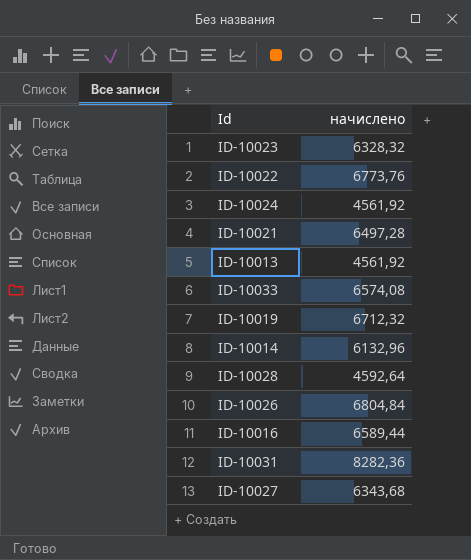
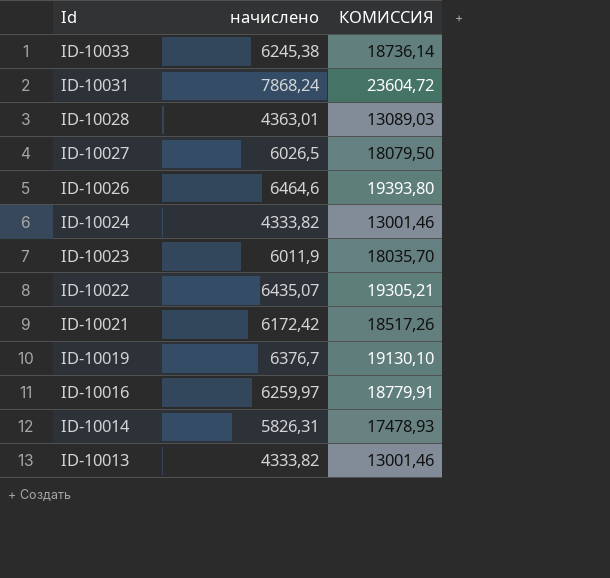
row order: none -> Id descending
column КОМИССИЯ | formula: none -> [начислено] * 3
ID-10033 | начислено: 6574,08 -> 6245,38
ID-10031 | начислено: 8282,36 -> 7868,24
ID-10028 | начислено: 4592,64 -> 4363,01
ID-10027 | начислено: 6343,68 -> 6026,5
ID-10026 | начислено: 6804,84 -> 6464,6
ID-10024 | начислено: 4561,92 -> 4333,82
ID-10023 | начислено: 6328,32 -> 6011,9
ID-10022 | начислено: 6773,76 -> 6435,07
ID-10021 | начислено: 6497,28 -> 6172,42
ID-10019 | начислено: 6712,32 -> 6376,7
ID-10016 | начислено: 6589,44 -> 6259,97
ID-10014 | начислено: 6132,96 -> 5826,31
ID-10013 | начислено: 4561,92 -> 4333,82

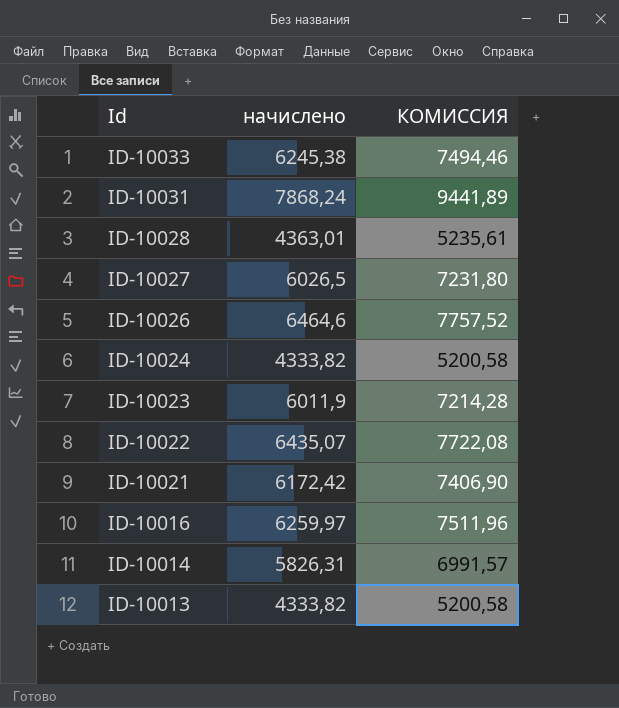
column КОМИССИЯ | formula: [начислено] * 3 -> [начислено] * 1,2
row ID-10019: 6376,7 | 19130,10 -> none

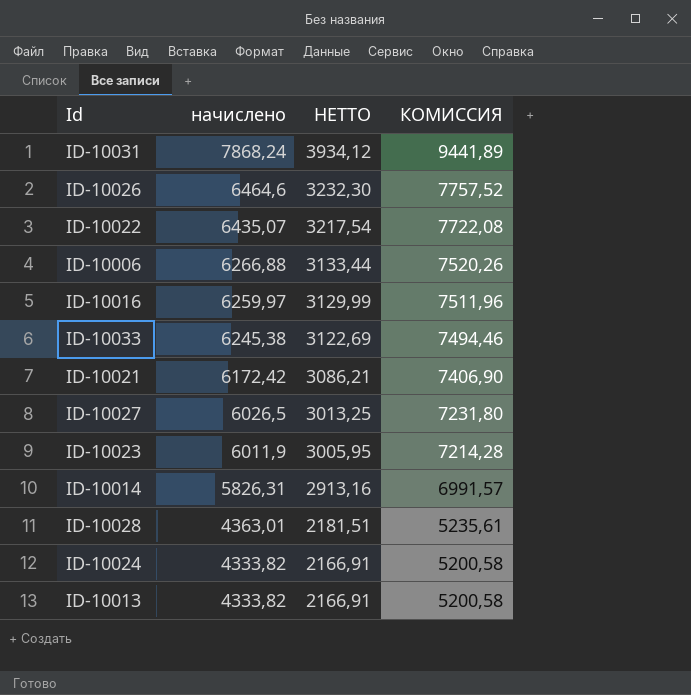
row order: Id descending -> начислено descending
column НЕТТО | formula: none -> [начислено] * 0,5
row ID-10006: none -> 6266,88 | 3133,44 | 7520,26

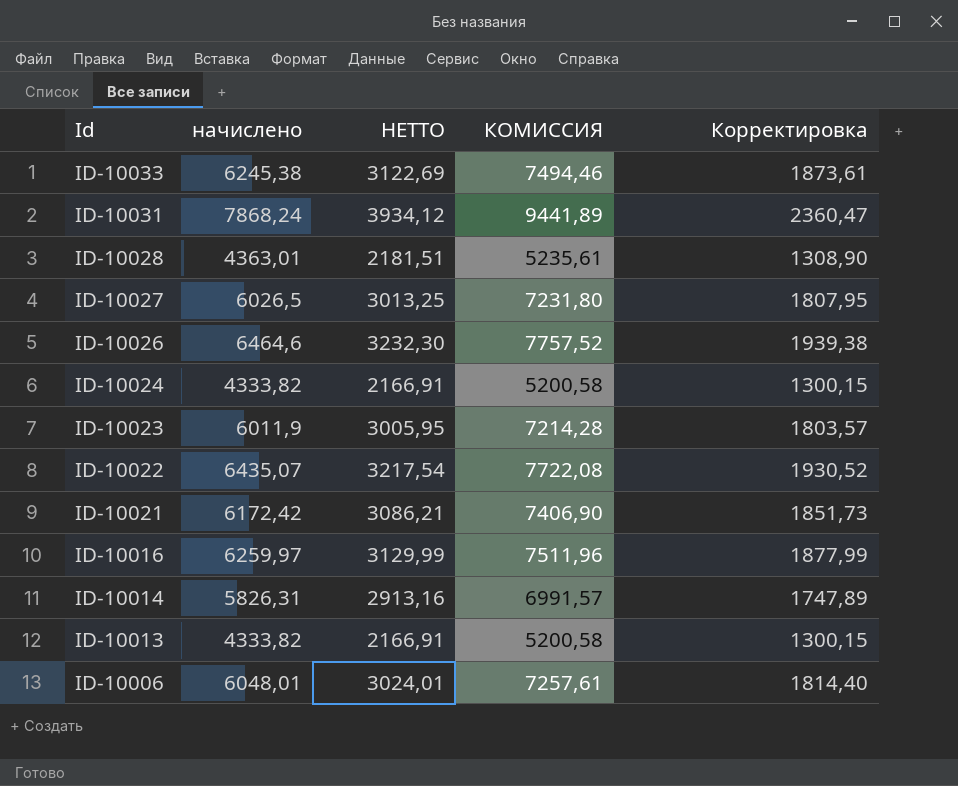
row order: начислено descending -> Id descending
column Корректировка | formula: none -> [начислено] * 0,3
ID-10006 | начислено: 6266,88 -> 6048,01
ID-10006 | НЕТТО: 3133,44 -> 3024,01
ID-10006 | КОМИССИЯ: 7520,26 -> 7257,61

